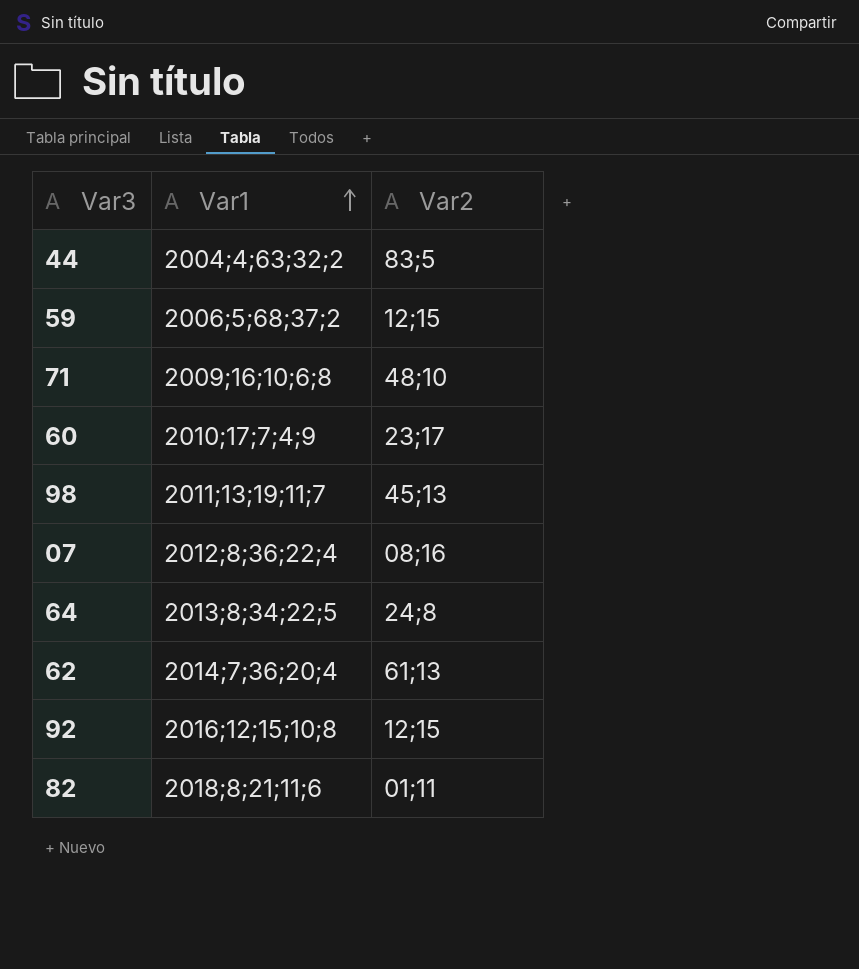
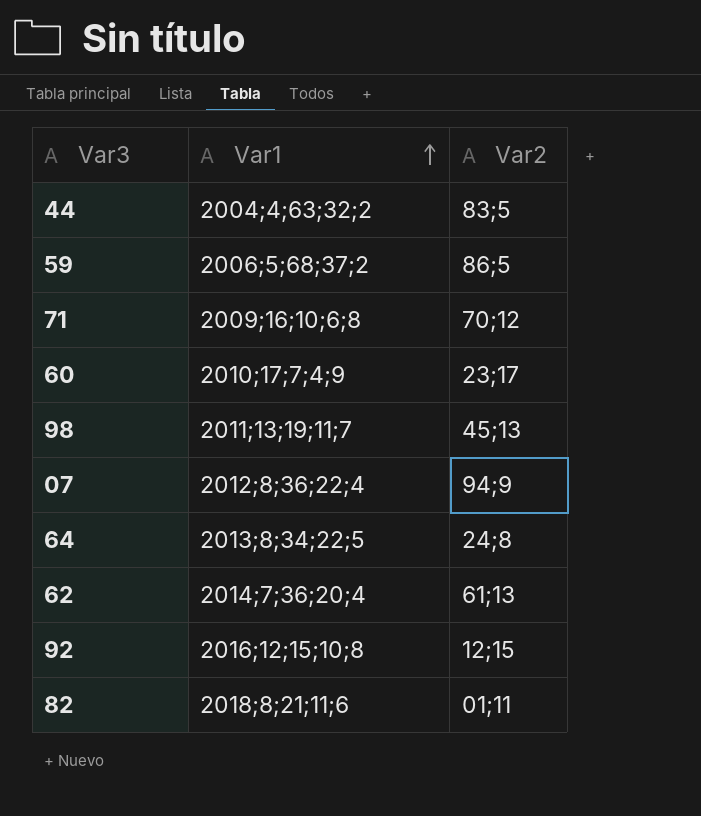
59 | Var2: 12;15 -> 86;5
71 | Var2: 48;10 -> 70;12
07 | Var2: 08;16 -> 94;9

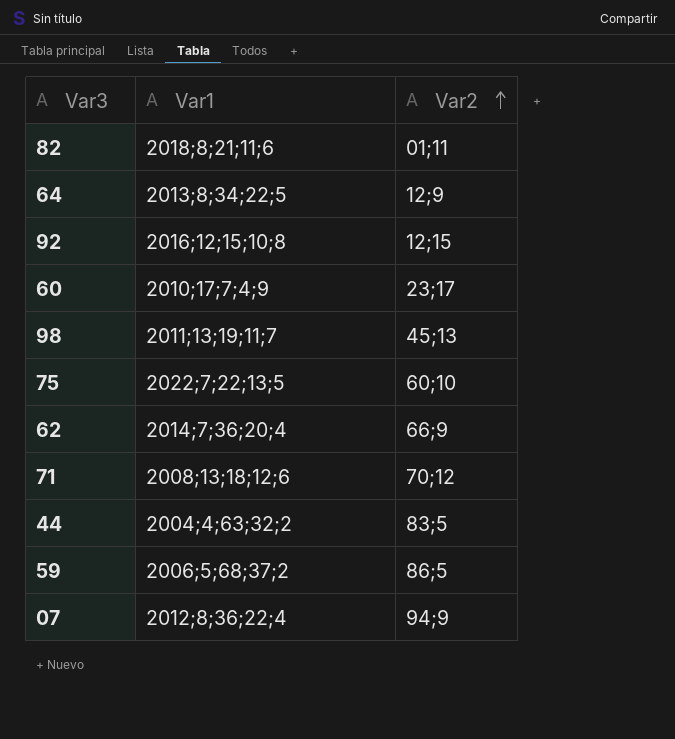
row order: Var1 ascending -> Var2 ascending
64 | Var2: 24;8 -> 12;9
row 75: none -> 2022;7;22;13;5 | 60;10
62 | Var2: 61;13 -> 66;9
71 | Var1: 2009;16;10;6;8 -> 2008;13;18;12;6

